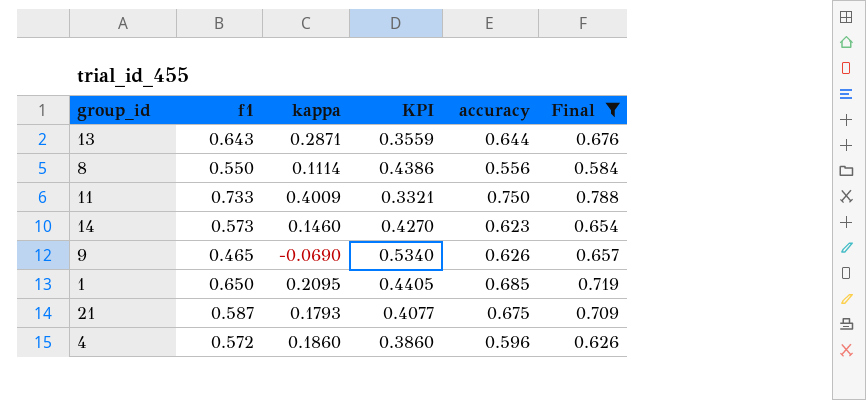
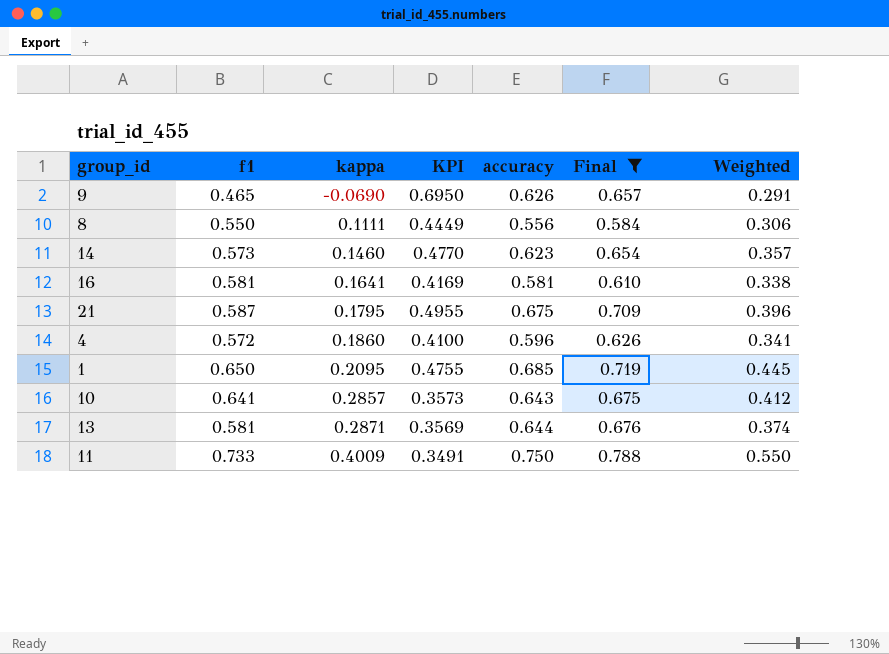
row order: none -> kappa ascending
column KPI | formula: [f1] - [kappa] -> [accuracy] - [kappa]
column Weighted | formula: none -> [f1] * [accuracy]
8 | kappa: 0.1114 -> 0.1111
row 16: none -> 0.581 | 0.1641 | 0.4169 | 0.581 | 0.610 | 0.338
21 | kappa: 0.1793 -> 0.1795
row 10: none -> 0.641 | 0.2857 | 0.3573 | 0.643 | 0.675 | 0.412
13 | f1: 0.643 -> 0.581

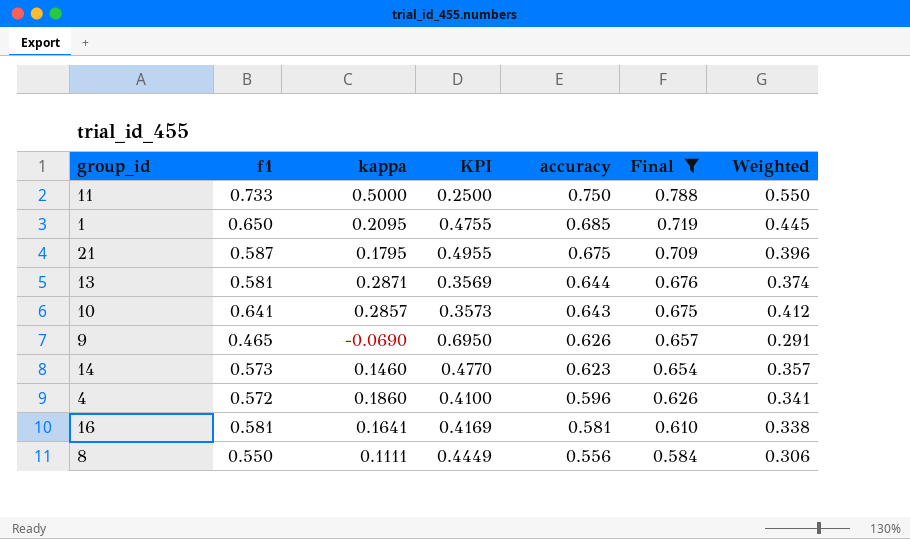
row order: kappa ascending -> accuracy descending
11 | kappa: 0.4009 -> 0.5000
11 | KPI: 0.3491 -> 0.2500

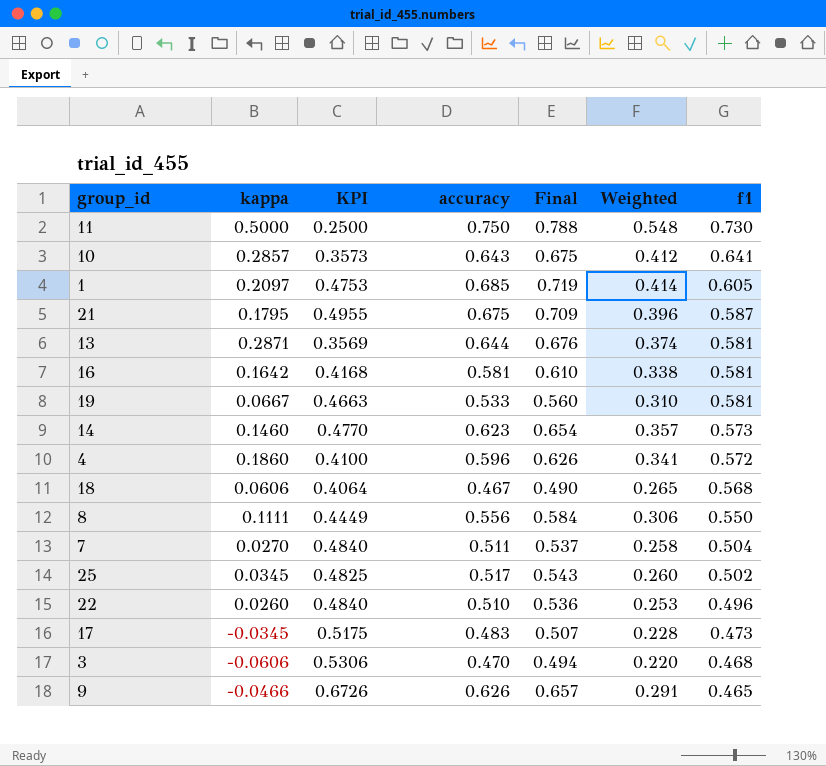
filter: Final >= 0.584 -> none
row order: accuracy descending -> f1 descending
column f1 | position: 2 -> 7
11 | Weighted: 0.550 -> 0.548
11 | f1: 0.733 -> 0.730
1 | kappa: 0.2095 -> 0.2097
1 | KPI: 0.4755 -> 0.4753
1 | Weighted: 0.445 -> 0.414
1 | f1: 0.650 -> 0.605
16 | kappa: 0.1641 -> 0.1642
16 | KPI: 0.4169 -> 0.4168
9 | kappa: -0.0690 -> -0.0466
9 | KPI: 0.6950 -> 0.6726

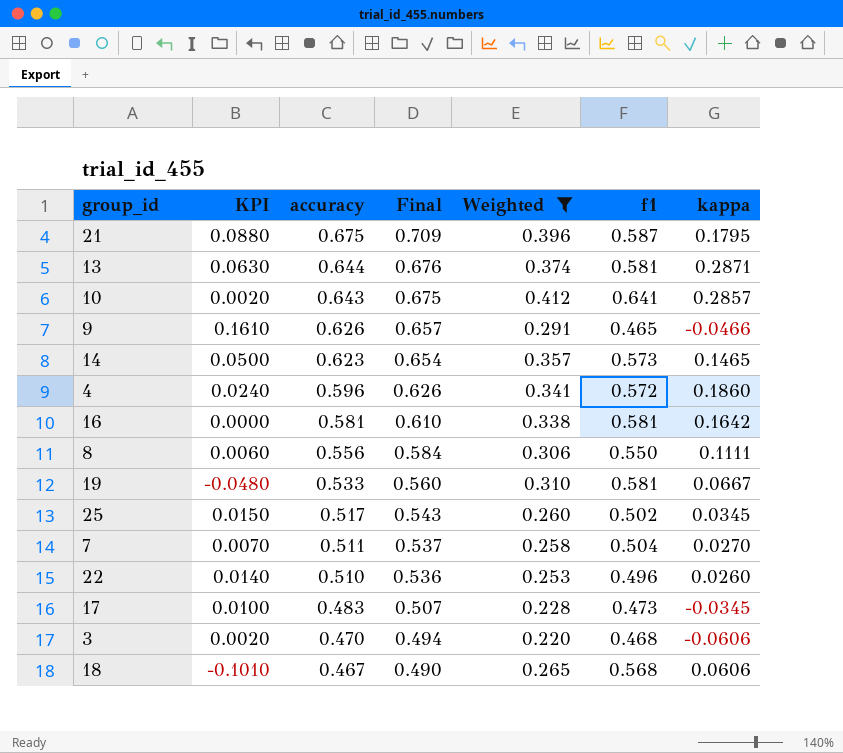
filter: none -> Weighted <= 0.412
row order: f1 descending -> accuracy descending
column KPI | formula: [accuracy] - [kappa] -> [accuracy] - [f1]
column kappa | position: 2 -> 7
14 | kappa: 0.1460 -> 0.1465

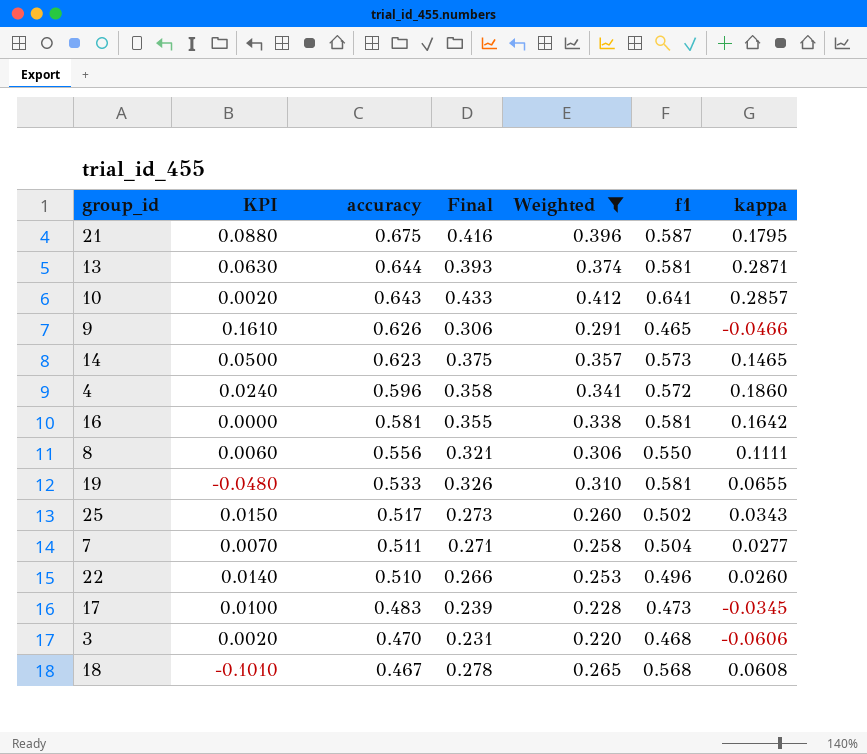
column Final | formula: [accuracy] * 1.05 -> [Weighted] * 1.05
19 | kappa: 0.0667 -> 0.0655
25 | kappa: 0.0345 -> 0.0343
7 | kappa: 0.0270 -> 0.0277
18 | kappa: 0.0606 -> 0.0608

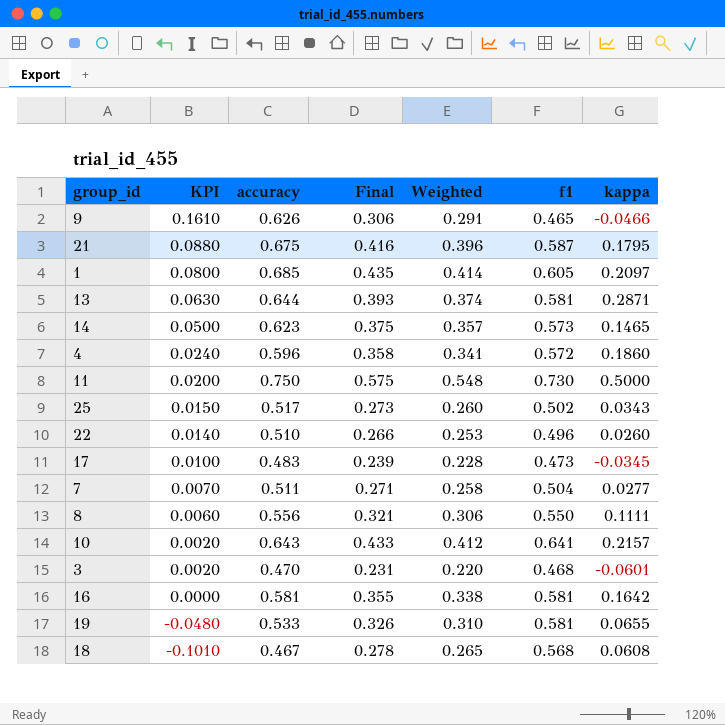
filter: Weighted <= 0.412 -> none
row order: accuracy descending -> KPI descending
10 | kappa: 0.2857 -> 0.2157
3 | kappa: -0.0606 -> -0.0601

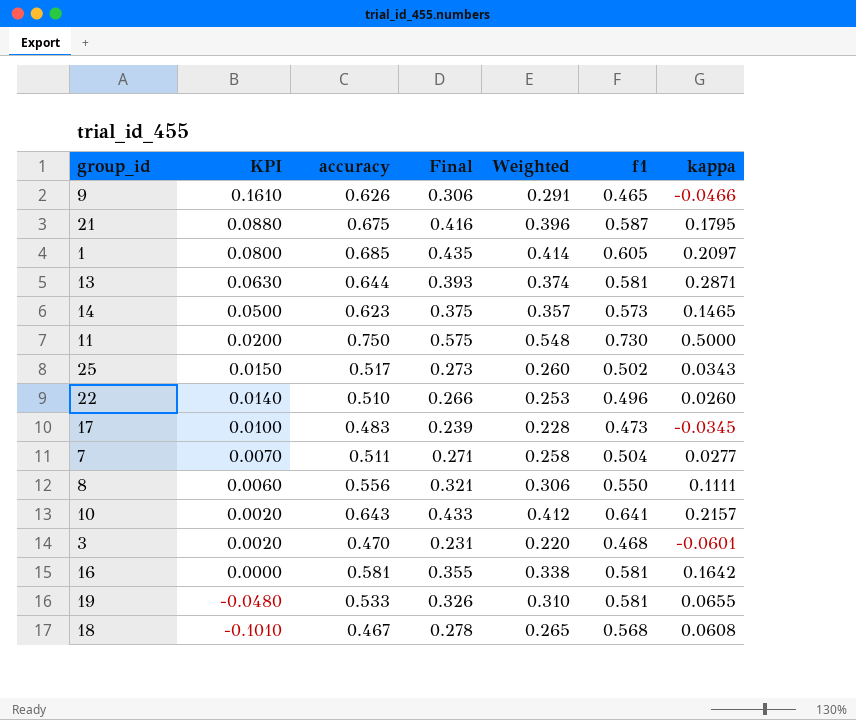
row 4: 0.0240 | 0.596 | 0.358 | 0.341 | 0.572 | 0.1860 -> none

